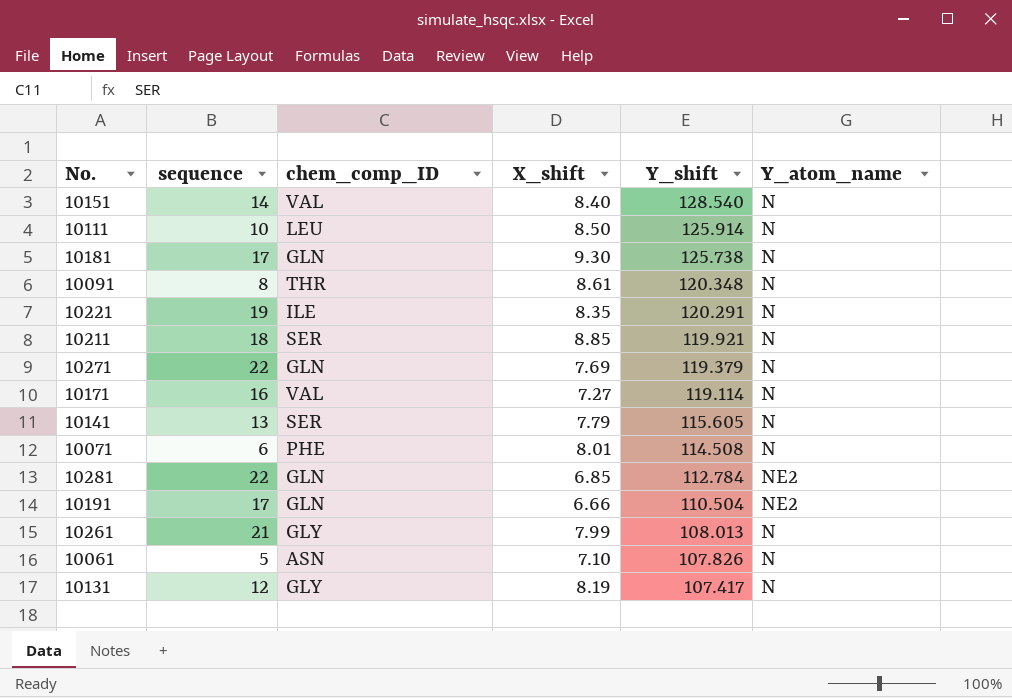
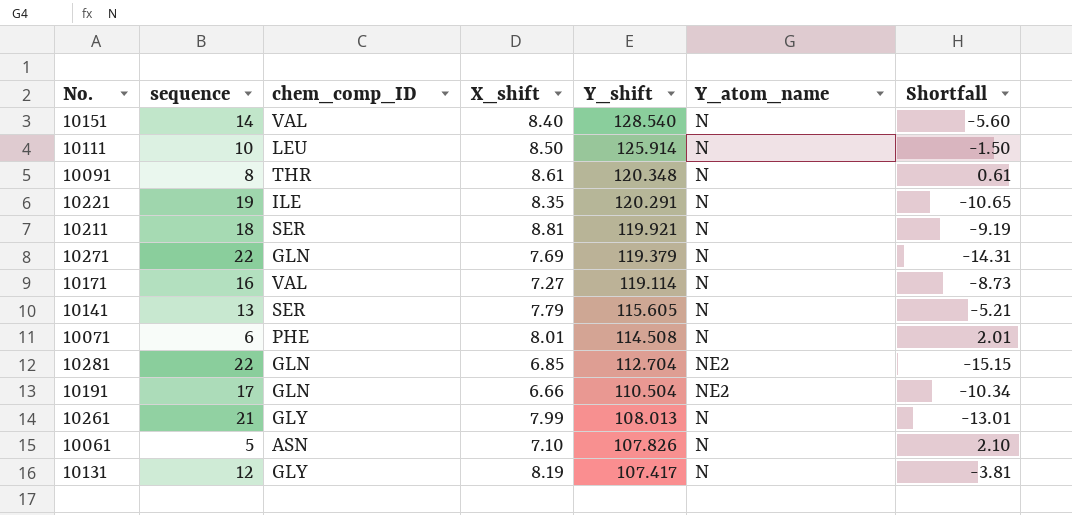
column Shortfall | formula: none -> [X_shift] - [sequence]
row 10181: 17 | GLN | 9.30 | 125.738 | N -> none
10211 | X_shift: 8.85 -> 8.81
10281 | Y_shift: 112.784 -> 112.704

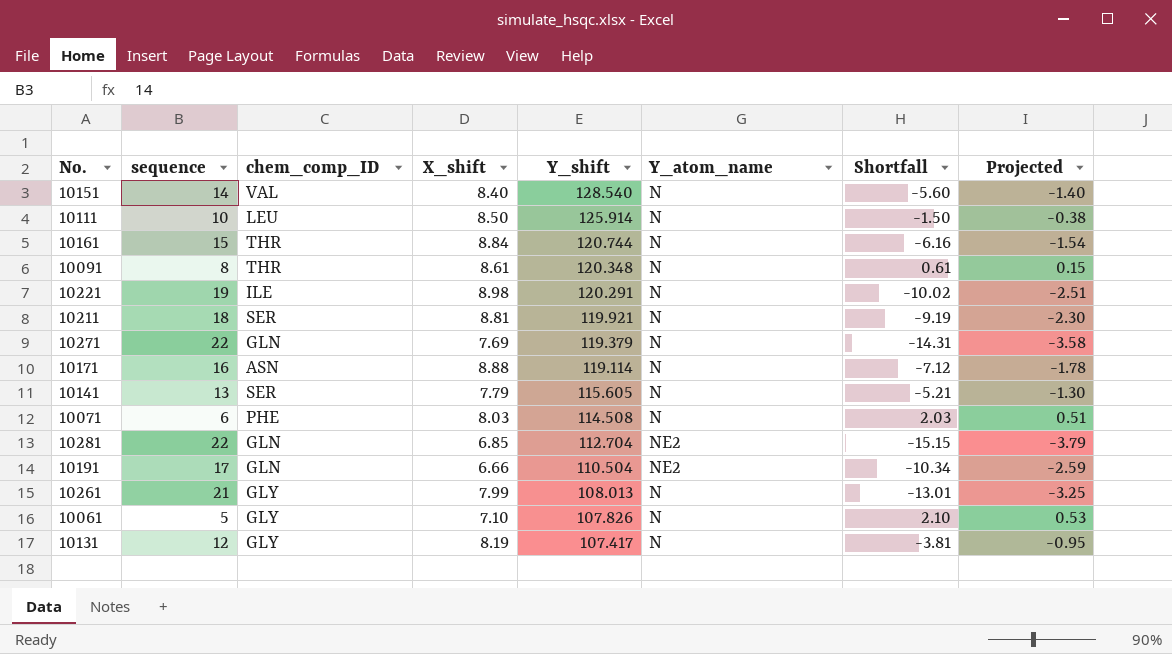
column Projected | formula: none -> [Shortfall] * 0.25
row 10161: none -> 15 | THR | 8.84 | 120.744 | N | -6.16 | -1.54
10221 | X_shift: 8.35 -> 8.98
10221 | Shortfall: -10.65 -> -10.02
10171 | chem_comp_ID: VAL -> ASN
10171 | X_shift: 7.27 -> 8.88
10171 | Shortfall: -8.73 -> -7.12
10071 | X_shift: 8.01 -> 8.03
10071 | Shortfall: 2.01 -> 2.03
10061 | chem_comp_ID: ASN -> GLY

